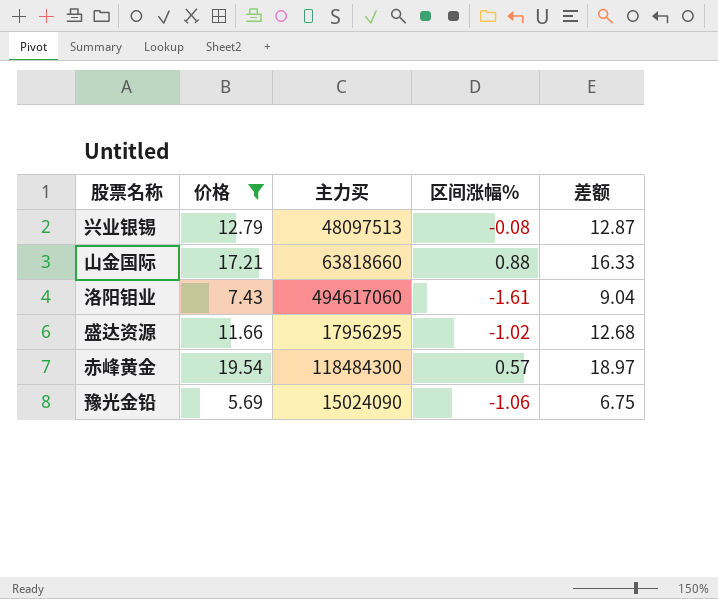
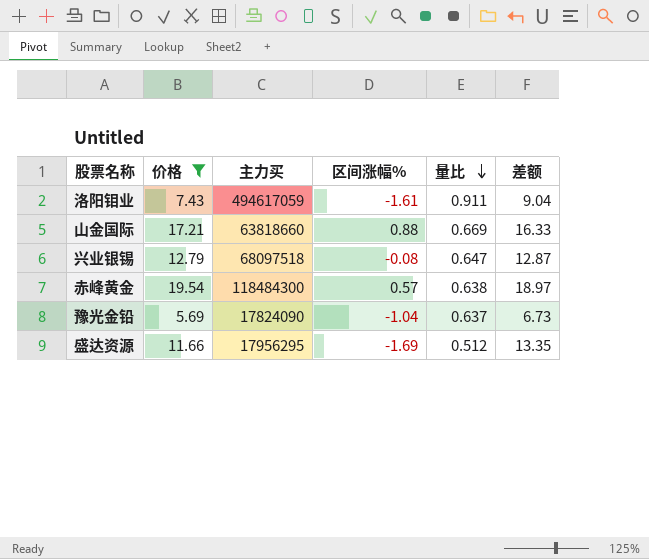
row order: none -> 量比 descending
column 量比 | position: none -> 5
洛阳钼业 | 主力买: 494617060 -> 494617059
兴业银锡 | 主力买: 48097513 -> 68097518
豫光金铅 | 主力买: 15024090 -> 17824090
豫光金铅 | 区间涨幅%: -1.06 -> -1.04
豫光金铅 | 差额: 6.75 -> 6.73
盛达资源 | 区间涨幅%: -1.02 -> -1.69
盛达资源 | 差额: 12.68 -> 13.35

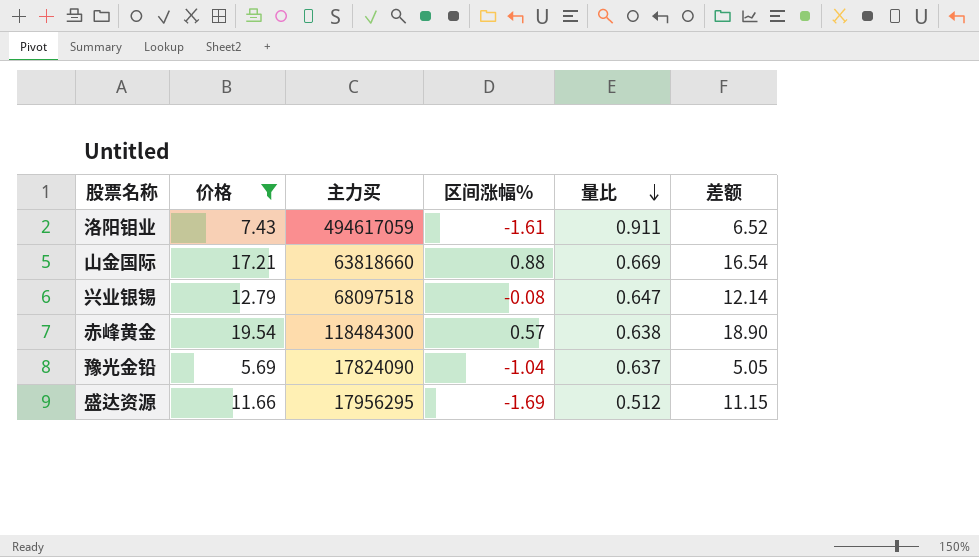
column 差额 | formula: [价格] - [区间涨幅%] -> [价格] - [量比]

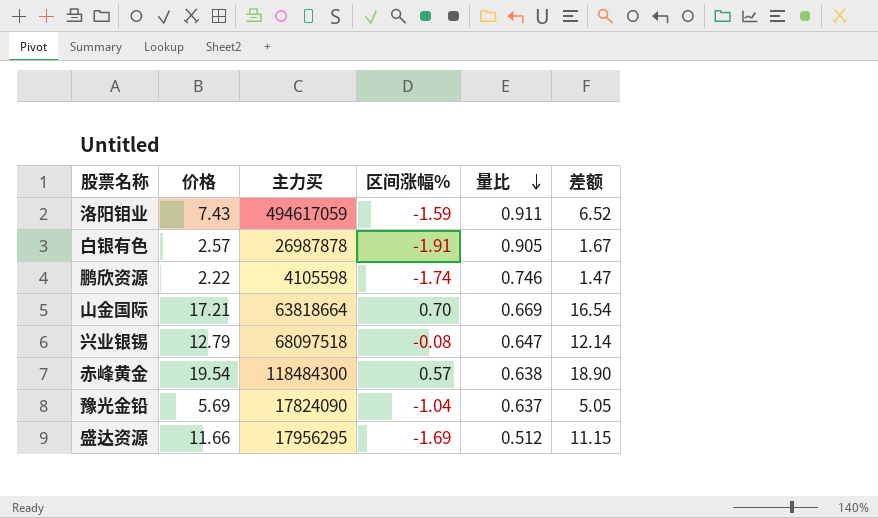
filter: 价格 >= 5.69 -> none
洛阳钼业 | 区间涨幅%: -1.61 -> -1.59
山金国际 | 主力买: 63818660 -> 63818664
山金国际 | 区间涨幅%: 0.88 -> 0.70

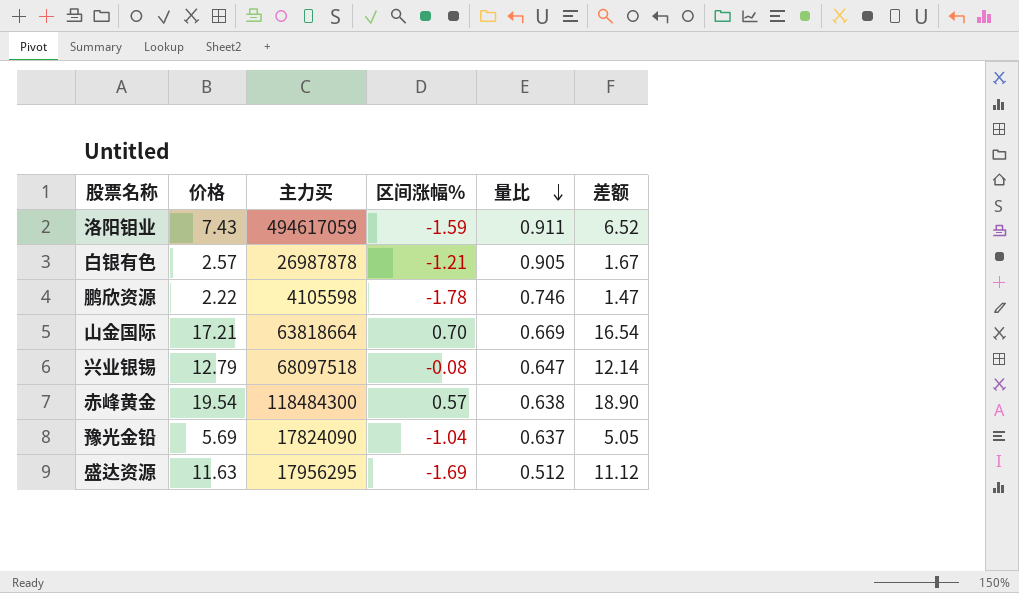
白银有色 | 区间涨幅%: -1.91 -> -1.21
鹏欣资源 | 区间涨幅%: -1.74 -> -1.78
盛达资源 | 价格: 11.66 -> 11.63
盛达资源 | 差额: 11.15 -> 11.12

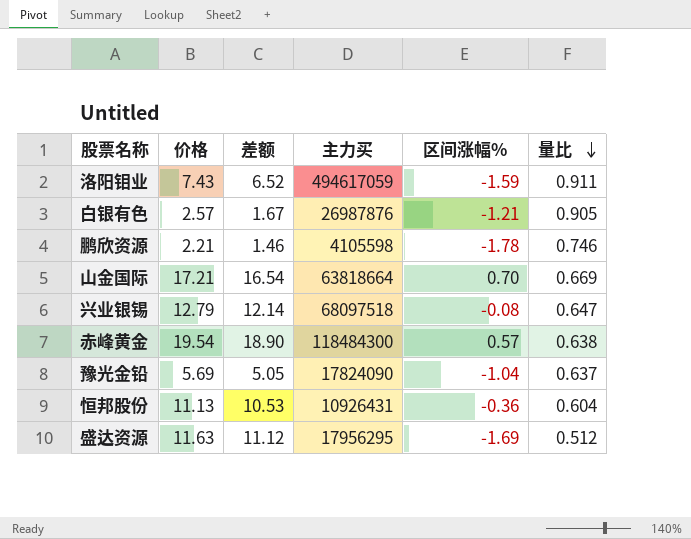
column 差额 | position: 6 -> 3
白银有色 | 主力买: 26987878 -> 26987876
鹏欣资源 | 价格: 2.22 -> 2.21
鹏欣资源 | 差额: 1.47 -> 1.46
row 恒邦股份: none -> 11.13 | 10.53 | 10926431 | -0.36 | 0.604

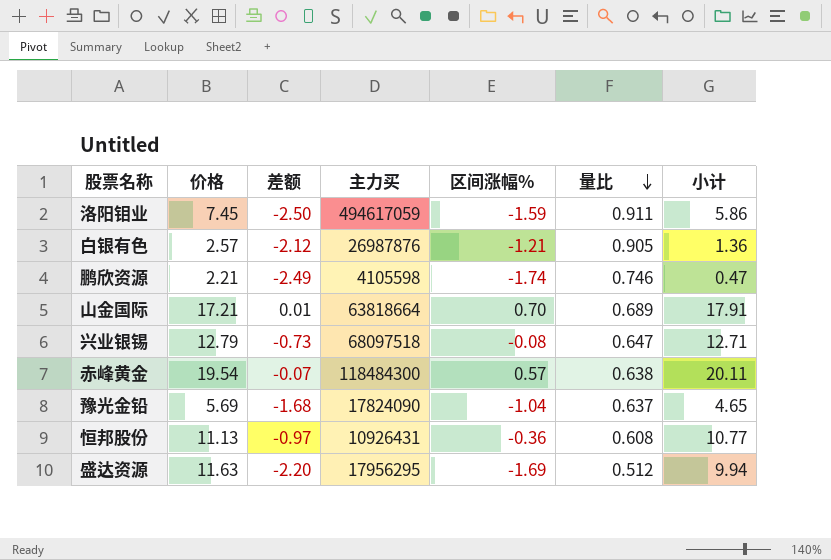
column 差额 | formula: [价格] - [量比] -> [区间涨幅%] - [量比]
column 小计 | formula: none -> [价格] + [区间涨幅%]
洛阳钼业 | 价格: 7.43 -> 7.45
鹏欣资源 | 区间涨幅%: -1.78 -> -1.74
山金国际 | 量比: 0.669 -> 0.689
恒邦股份 | 量比: 0.604 -> 0.608

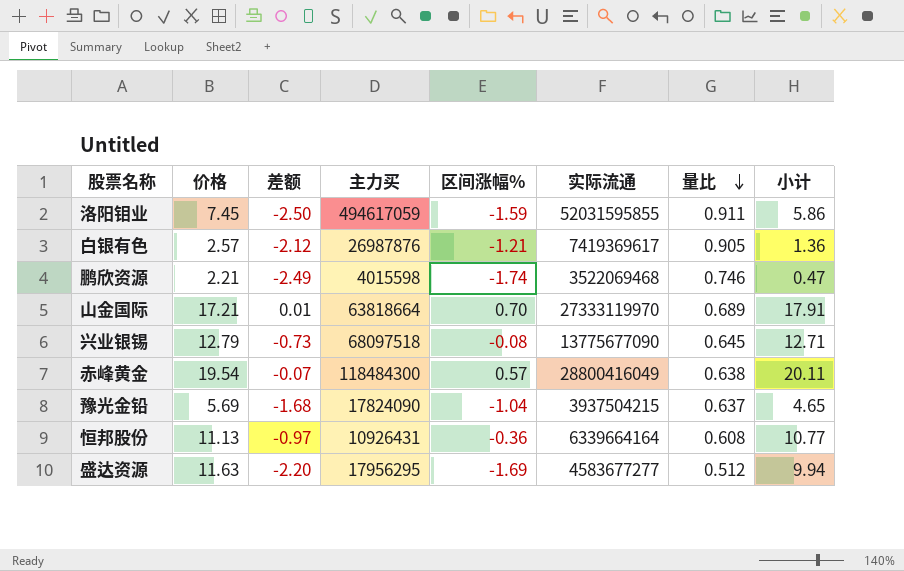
column 实际流通 | position: none -> 6
鹏欣资源 | 主力买: 4105598 -> 4015598
兴业银锡 | 量比: 0.647 -> 0.645

